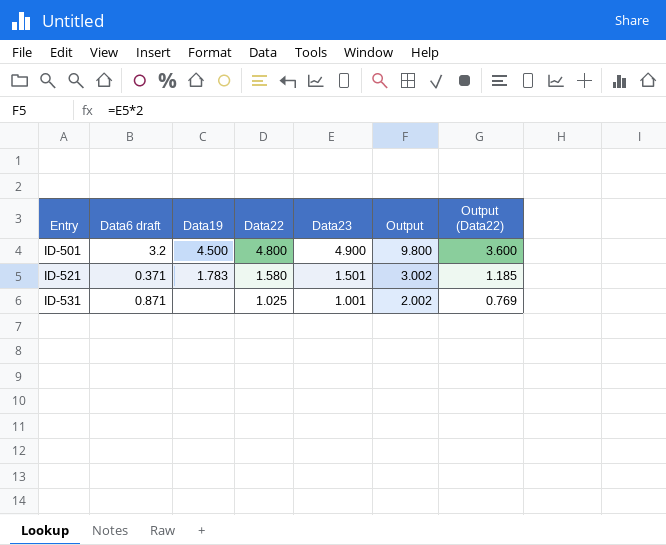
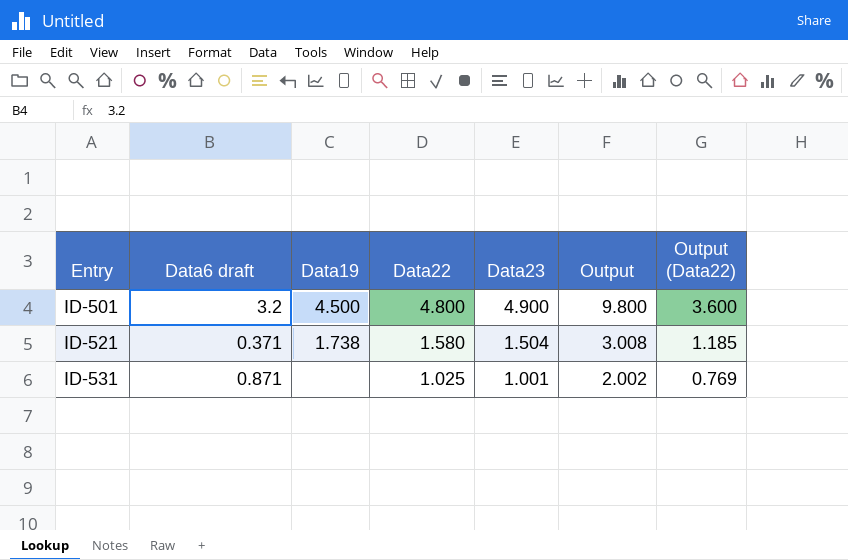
ID-521 | Data19: 1.783 -> 1.738
ID-521 | Data23: 1.501 -> 1.504
ID-521 | Output: 3.002 -> 3.008

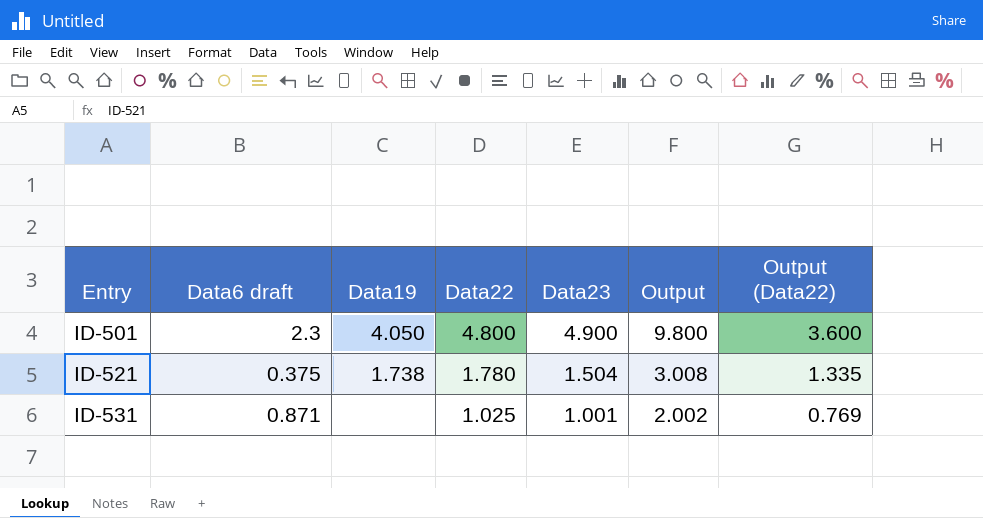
ID-501 | Data6 draft: 3.2 -> 2.3
ID-501 | Data19: 4.500 -> 4.050
ID-521 | Data6 draft: 0.371 -> 0.375
ID-521 | Data22: 1.580 -> 1.780
ID-521 | Output (Data22): 1.185 -> 1.335

